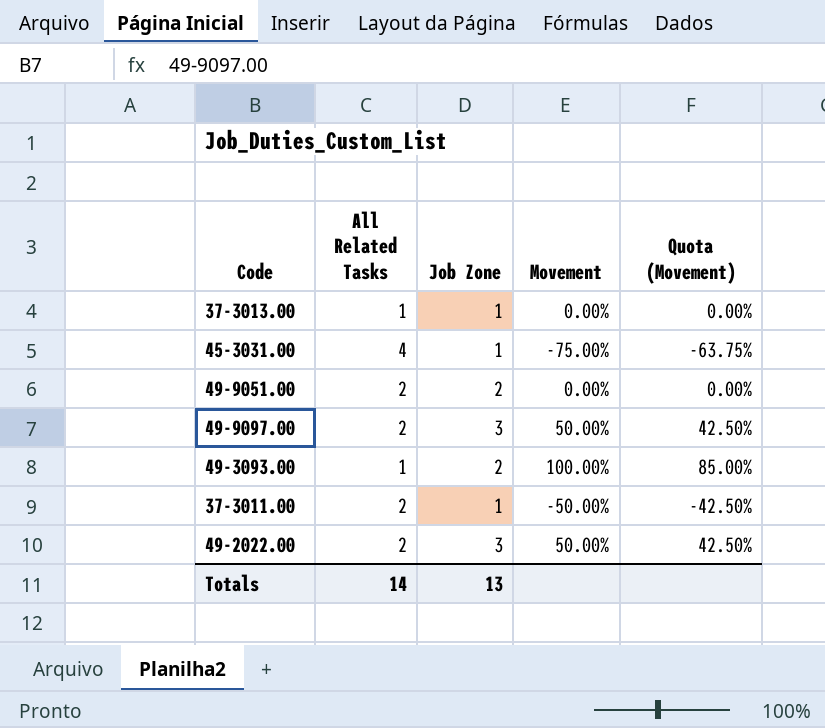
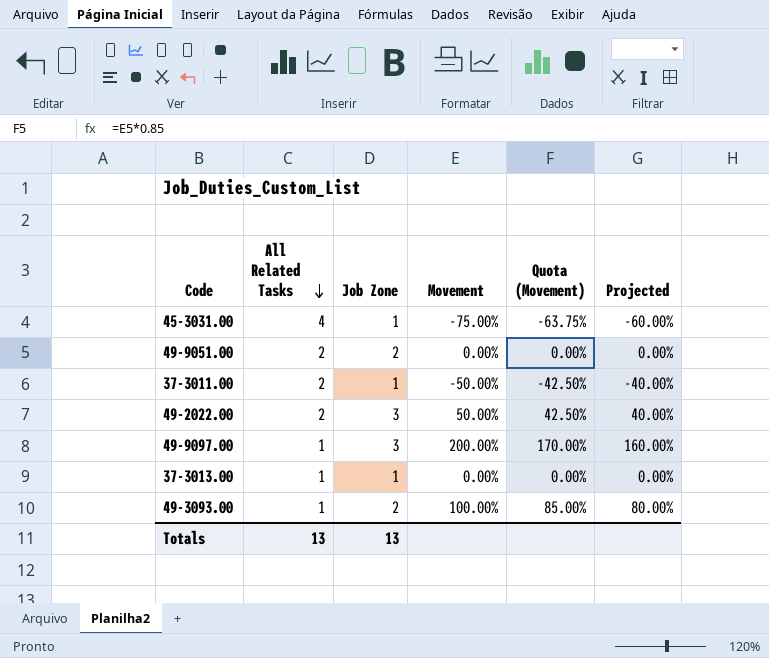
row order: none -> All Related Tasks descending
column Projected | formula: none -> [Movement] * 0.8
49-9097.00 | All Related Tasks: 2 -> 1
49-9097.00 | Movement: 50.00% -> 200.00%
49-9097.00 | Quota (Movement): 42.50% -> 170.00%
Totals | All Related Tasks: 14 -> 13

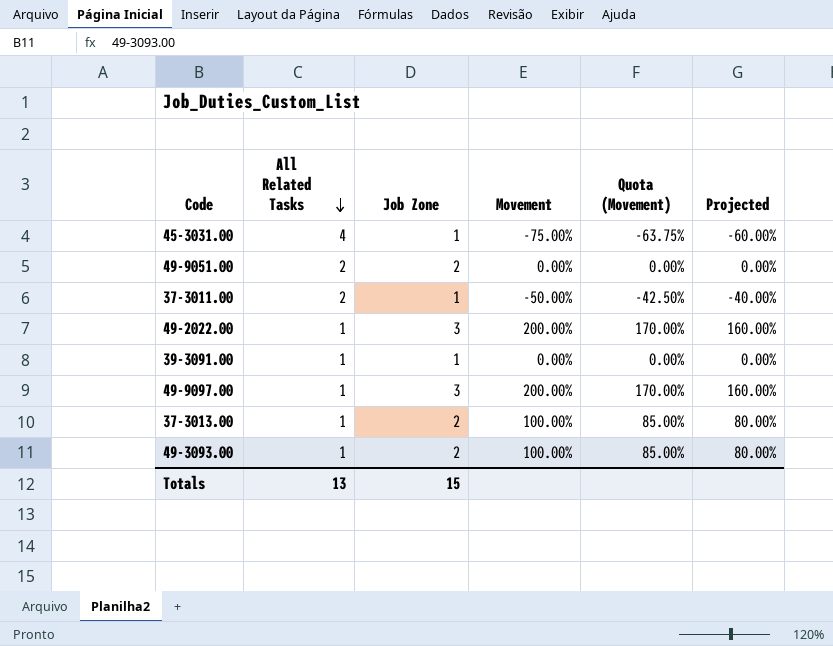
49-2022.00 | All Related Tasks: 2 -> 1
49-2022.00 | Movement: 50.00% -> 200.00%
49-2022.00 | Quota (Movement): 42.50% -> 170.00%
49-2022.00 | Projected: 40.00% -> 160.00%
row 39-3091.00: none -> 1 | 1 | 0.00% | 0.00% | 0.00%
37-3013.00 | Job Zone: 1 -> 2
37-3013.00 | Movement: 0.00% -> 100.00%
37-3013.00 | Quota (Movement): 0.00% -> 85.00%
37-3013.00 | Projected: 0.00% -> 80.00%
Totals | Job Zone: 13 -> 15

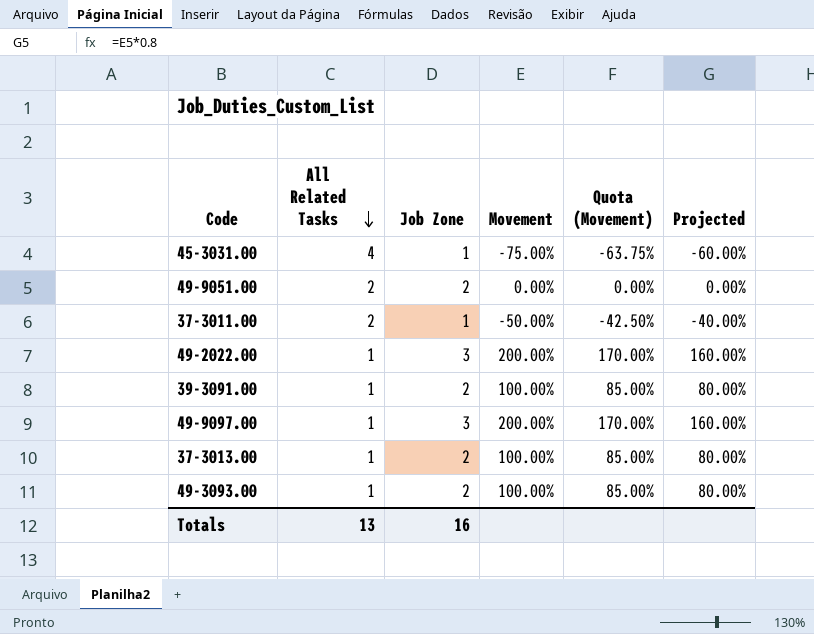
39-3091.00 | Job Zone: 1 -> 2
39-3091.00 | Movement: 0.00% -> 100.00%
39-3091.00 | Quota (Movement): 0.00% -> 85.00%
39-3091.00 | Projected: 0.00% -> 80.00%
Totals | Job Zone: 15 -> 16

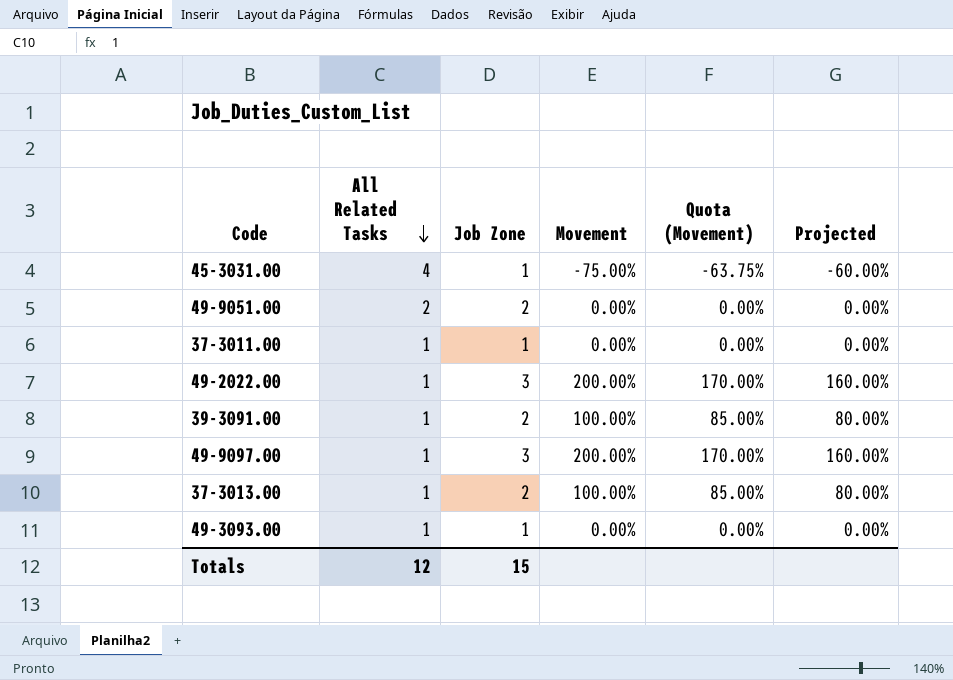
37-3011.00 | All Related Tasks: 2 -> 1
37-3011.00 | Movement: -50.00% -> 0.00%
37-3011.00 | Quota (Movement): -42.50% -> 0.00%
37-3011.00 | Projected: -40.00% -> 0.00%
49-3093.00 | Job Zone: 2 -> 1
49-3093.00 | Movement: 100.00% -> 0.00%
49-3093.00 | Quota (Movement): 85.00% -> 0.00%
49-3093.00 | Projected: 80.00% -> 0.00%
Totals | All Related Tasks: 13 -> 12
Totals | Job Zone: 16 -> 15

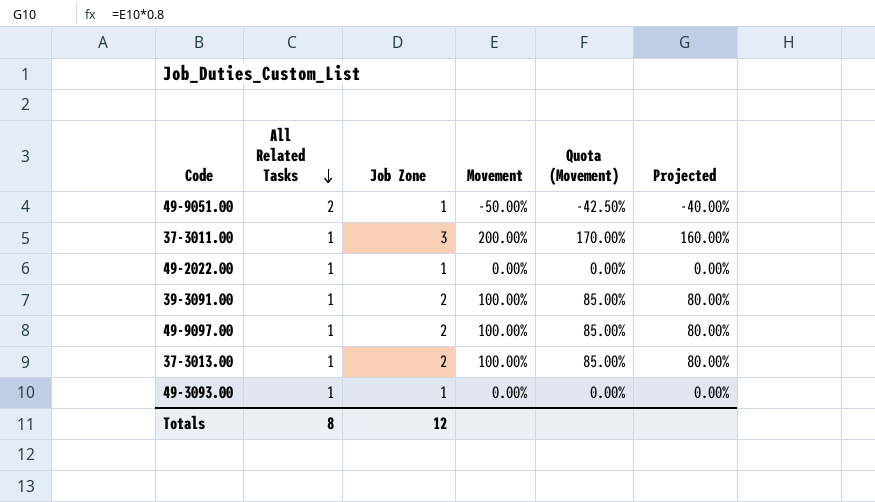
row 45-3031.00: 4 | 1 | -75.00% | -63.75% | -60.00% -> none
49-9051.00 | Job Zone: 2 -> 1
49-9051.00 | Movement: 0.00% -> -50.00%
49-9051.00 | Quota (Movement): 0.00% -> -42.50%
49-9051.00 | Projected: 0.00% -> -40.00%
37-3011.00 | Job Zone: 1 -> 3
37-3011.00 | Movement: 0.00% -> 200.00%
37-3011.00 | Quota (Movement): 0.00% -> 170.00%
37-3011.00 | Projected: 0.00% -> 160.00%
49-2022.00 | Job Zone: 3 -> 1
49-2022.00 | Movement: 200.00% -> 0.00%
49-2022.00 | Quota (Movement): 170.00% -> 0.00%
49-2022.00 | Projected: 160.00% -> 0.00%
49-9097.00 | Job Zone: 3 -> 2
49-9097.00 | Movement: 200.00% -> 100.00%
49-9097.00 | Quota (Movement): 170.00% -> 85.00%
49-9097.00 | Projected: 160.00% -> 80.00%
Totals | All Related Tasks: 12 -> 8
Totals | Job Zone: 15 -> 12

